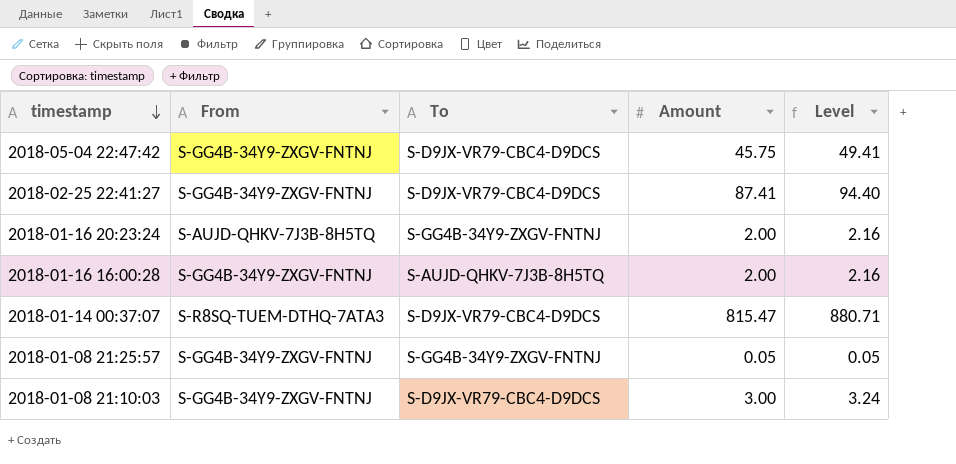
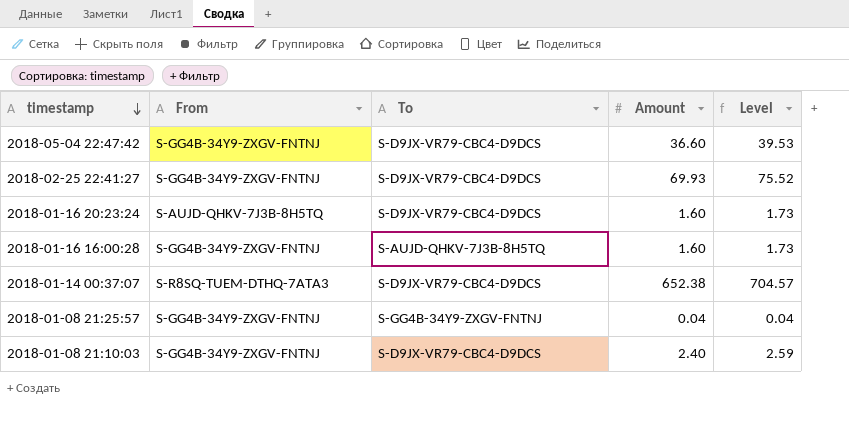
2018-05-04 22:47:42 | Amount: 45.75 -> 36.60
2018-05-04 22:47:42 | Level: 49.41 -> 39.53
2018-02-25 22:41:27 | Amount: 87.41 -> 69.93
2018-02-25 22:41:27 | Level: 94.40 -> 75.52
2018-01-16 20:23:24 | To: S-GG4B-34Y9-ZXGV-FNTNJ -> S-D9JX-VR79-CBC4-D9DCS
2018-01-16 20:23:24 | Amount: 2.00 -> 1.60
2018-01-16 20:23:24 | Level: 2.16 -> 1.73
2018-01-16 16:00:28 | Amount: 2.00 -> 1.60
2018-01-16 16:00:28 | Level: 2.16 -> 1.73
2018-01-14 00:37:07 | Amount: 815.47 -> 652.38
2018-01-14 00:37:07 | Level: 880.71 -> 704.57
2018-01-08 21:25:57 | Amount: 0.05 -> 0.04
2018-01-08 21:25:57 | Level: 0.05 -> 0.04
2018-01-08 21:10:03 | Amount: 3.00 -> 2.40
2018-01-08 21:10:03 | Level: 3.24 -> 2.59

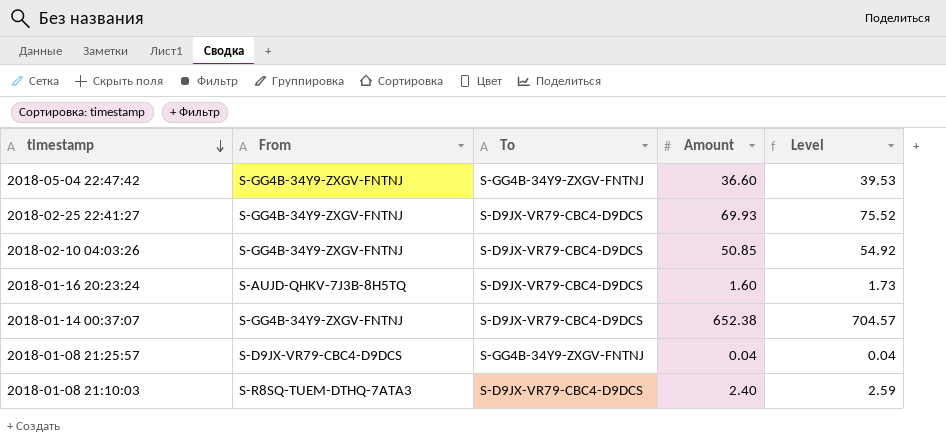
row 2018-01-16 16:00:28: S-GG4B-34Y9-ZXGV-FNTNJ | S-AUJD-QHKV-7J3B-8H5TQ | 1.60 | 1.73 -> none
2018-05-04 22:47:42 | To: S-D9JX-VR79-CBC4-D9DCS -> S-GG4B-34Y9-ZXGV-FNTNJ
row 2018-02-10 04:03:26: none -> S-GG4B-34Y9-ZXGV-FNTNJ | S-D9JX-VR79-CBC4-D9DCS | 50.85 | 54.92
2018-01-14 00:37:07 | From: S-R8SQ-TUEM-DTHQ-7ATA3 -> S-GG4B-34Y9-ZXGV-FNTNJ
2018-01-08 21:25:57 | From: S-GG4B-34Y9-ZXGV-FNTNJ -> S-D9JX-VR79-CBC4-D9DCS
2018-01-08 21:10:03 | From: S-GG4B-34Y9-ZXGV-FNTNJ -> S-R8SQ-TUEM-DTHQ-7ATA3

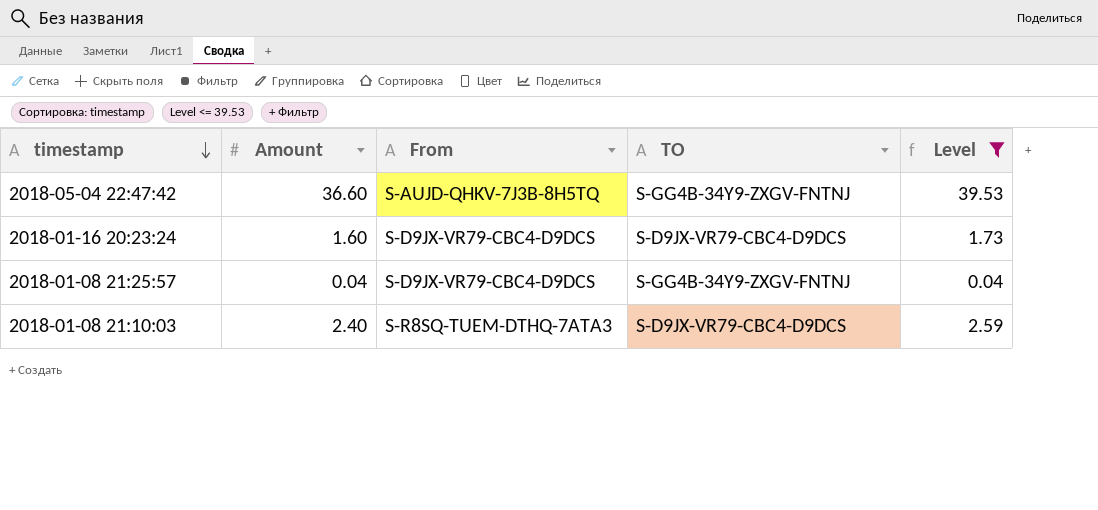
filter: none -> Level <= 39.53
column Amount | position: 4 -> 2
column name: To -> TO
2018-05-04 22:47:42 | From: S-GG4B-34Y9-ZXGV-FNTNJ -> S-AUJD-QHKV-7J3B-8H5TQ
2018-01-16 20:23:24 | From: S-AUJD-QHKV-7J3B-8H5TQ -> S-D9JX-VR79-CBC4-D9DCS

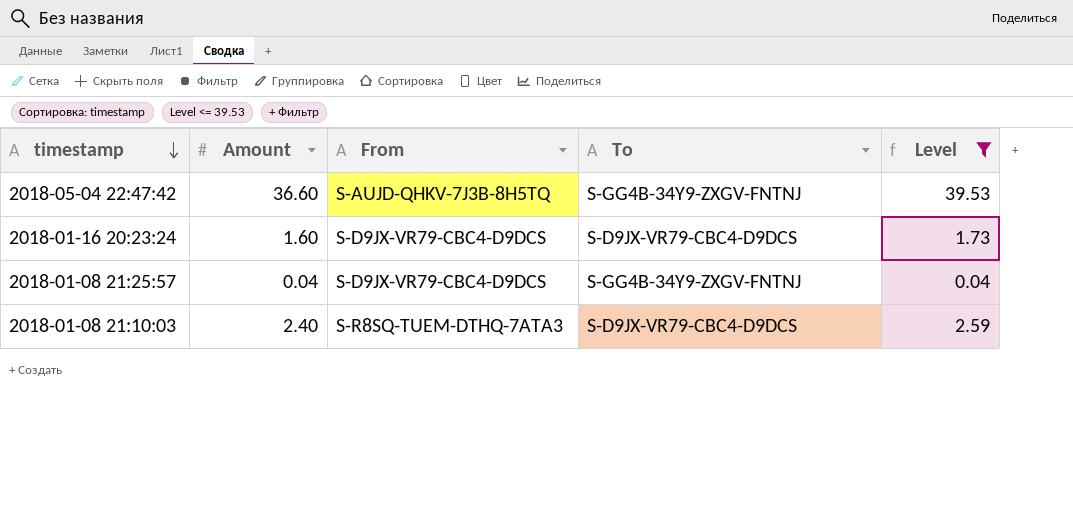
column name: TO -> To

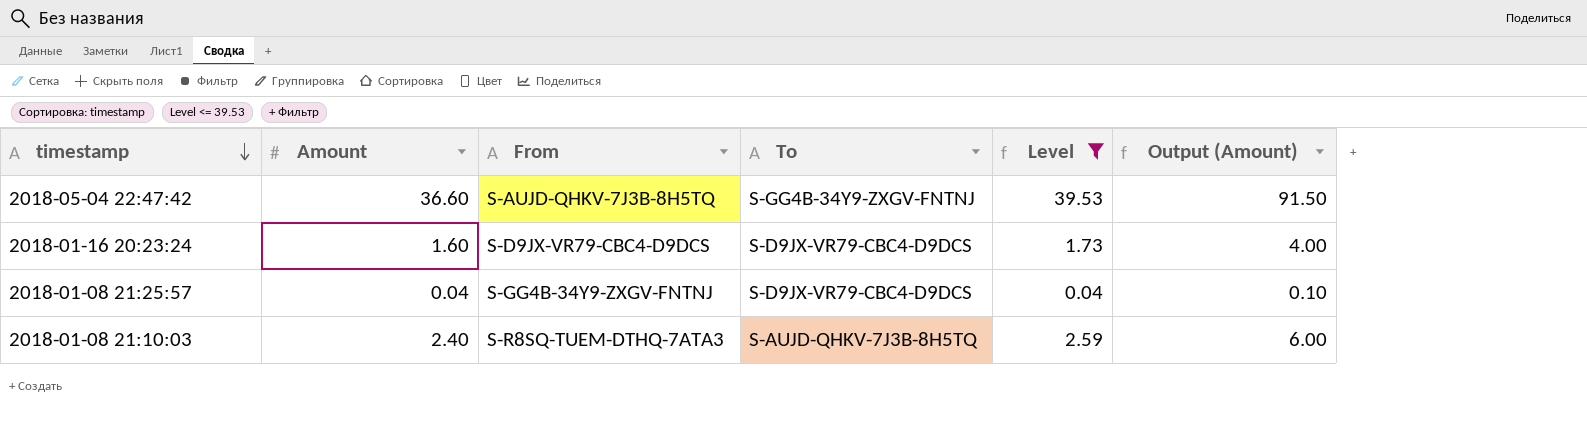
column Output (Amount) | formula: none -> [Amount] * 2.5
2018-01-08 21:25:57 | From: S-D9JX-VR79-CBC4-D9DCS -> S-GG4B-34Y9-ZXGV-FNTNJ
2018-01-08 21:25:57 | To: S-GG4B-34Y9-ZXGV-FNTNJ -> S-D9JX-VR79-CBC4-D9DCS
2018-01-08 21:10:03 | To: S-D9JX-VR79-CBC4-D9DCS -> S-AUJD-QHKV-7J3B-8H5TQ

